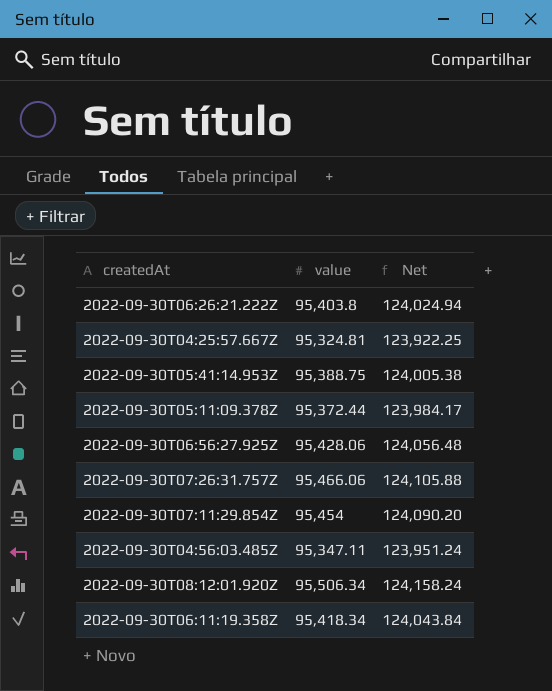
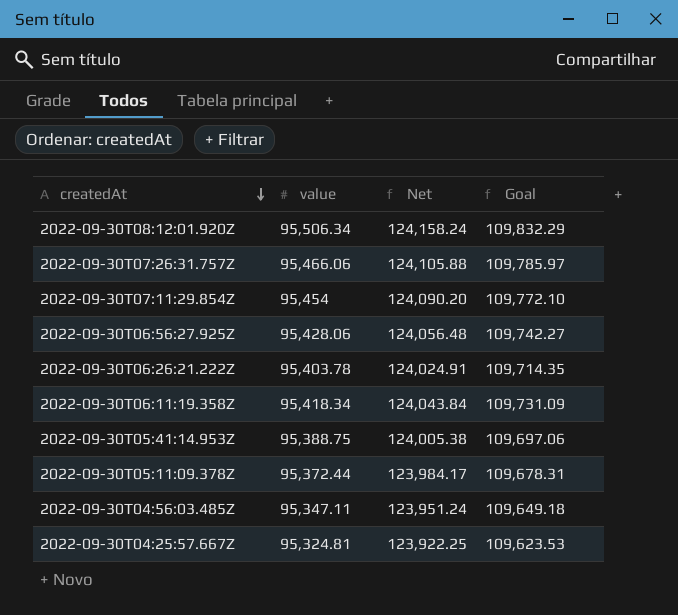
row order: none -> createdAt descending
column Goal | formula: none -> [value] * 1.15
2022-09-30T06:26:21.222Z | value: 95,403.8 -> 95,403.78
2022-09-30T06:26:21.222Z | Net: 124,024.94 -> 124,024.91

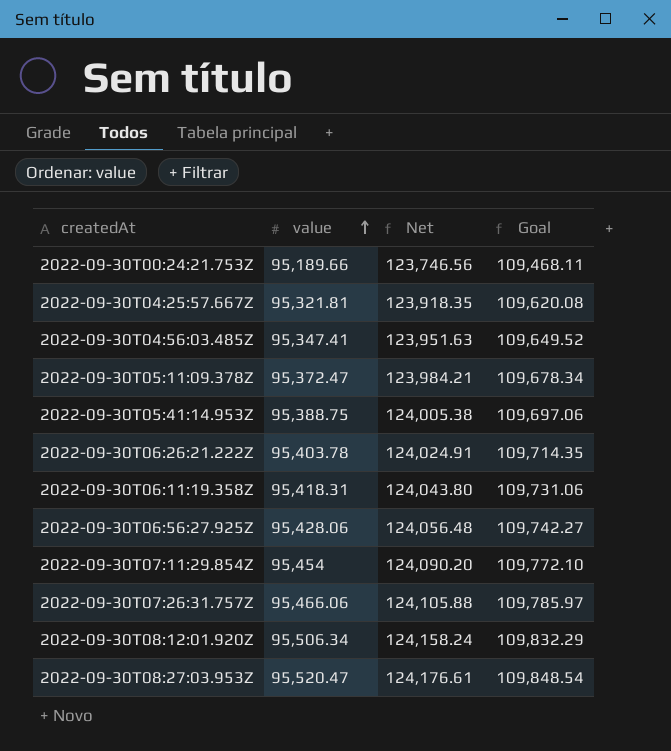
row order: createdAt descending -> value ascending
row 2022-09-30T00:24:21.753Z: none -> 95,189.66 | 123,746.56 | 109,468.11
2022-09-30T04:25:57.667Z | value: 95,324.81 -> 95,321.81
2022-09-30T04:25:57.667Z | Net: 123,922.25 -> 123,918.35
2022-09-30T04:25:57.667Z | Goal: 109,623.53 -> 109,620.08
2022-09-30T04:56:03.485Z | value: 95,347.11 -> 95,347.41
2022-09-30T04:56:03.485Z | Net: 123,951.24 -> 123,951.63
2022-09-30T04:56:03.485Z | Goal: 109,649.18 -> 109,649.52
2022-09-30T05:11:09.378Z | value: 95,372.44 -> 95,372.47
2022-09-30T05:11:09.378Z | Net: 123,984.17 -> 123,984.21
2022-09-30T05:11:09.378Z | Goal: 109,678.31 -> 109,678.34
2022-09-30T06:11:19.358Z | value: 95,418.34 -> 95,418.31
2022-09-30T06:11:19.358Z | Net: 124,043.84 -> 124,043.80
2022-09-30T06:11:19.358Z | Goal: 109,731.09 -> 109,731.06
row 2022-09-30T08:27:03.953Z: none -> 95,520.47 | 124,176.61 | 109,848.54

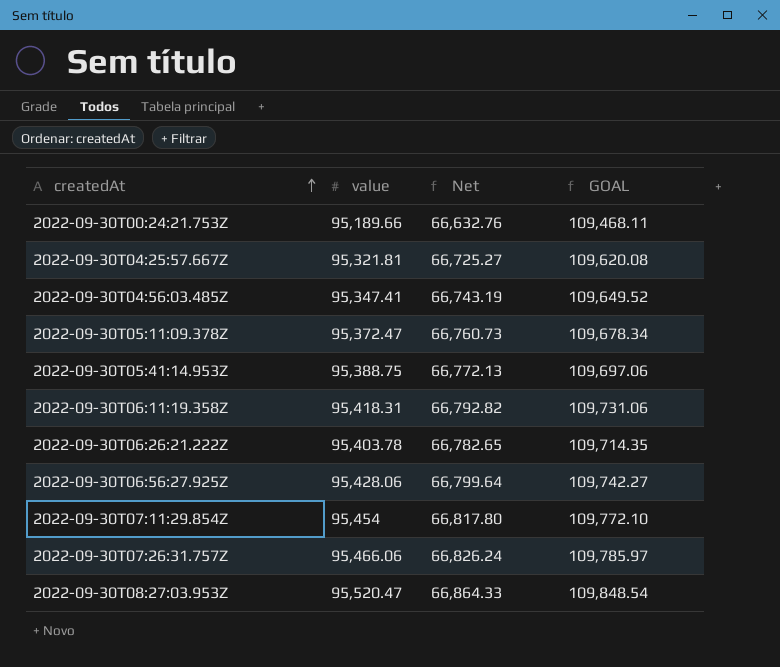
row order: value ascending -> createdAt ascending
column Net | formula: [value] * 1.3 -> [value] * 0.7
column name: Goal -> GOAL
row 2022-09-30T08:12:01.920Z: 95,506.34 | 124,158.24 | 109,832.29 -> none

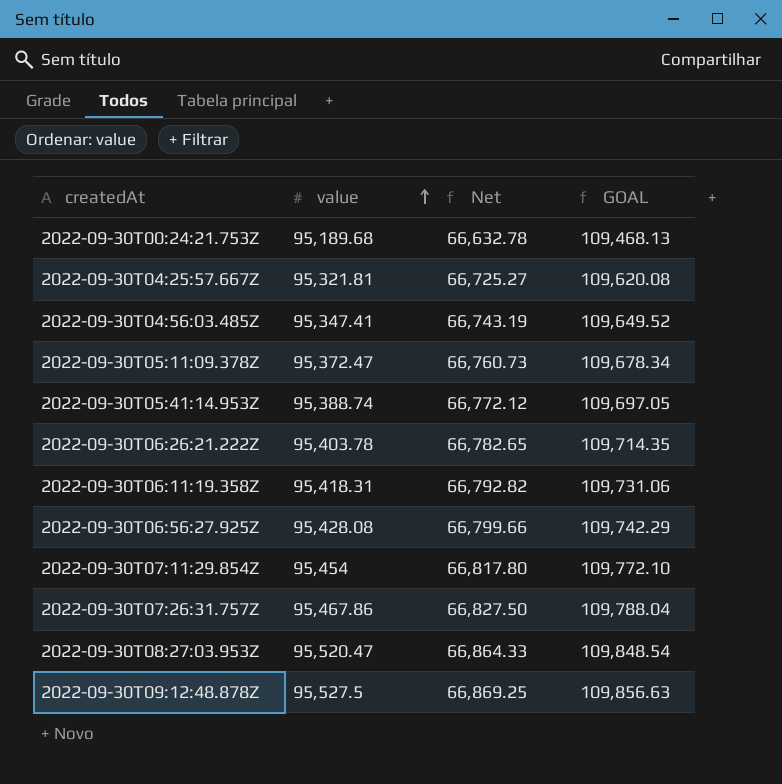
row order: createdAt ascending -> value ascending
2022-09-30T00:24:21.753Z | value: 95,189.66 -> 95,189.68
2022-09-30T00:24:21.753Z | Net: 66,632.76 -> 66,632.78
2022-09-30T00:24:21.753Z | GOAL: 109,468.11 -> 109,468.13
2022-09-30T05:41:14.953Z | value: 95,388.75 -> 95,388.74
2022-09-30T05:41:14.953Z | Net: 66,772.13 -> 66,772.12
2022-09-30T05:41:14.953Z | GOAL: 109,697.06 -> 109,697.05
2022-09-30T06:56:27.925Z | value: 95,428.06 -> 95,428.08
2022-09-30T06:56:27.925Z | Net: 66,799.64 -> 66,799.66
2022-09-30T06:56:27.925Z | GOAL: 109,742.27 -> 109,742.29
2022-09-30T07:26:31.757Z | value: 95,466.06 -> 95,467.86
2022-09-30T07:26:31.757Z | Net: 66,826.24 -> 66,827.50
2022-09-30T07:26:31.757Z | GOAL: 109,785.97 -> 109,788.04
row 2022-09-30T09:12:48.878Z: none -> 95,527.5 | 66,869.25 | 109,856.63

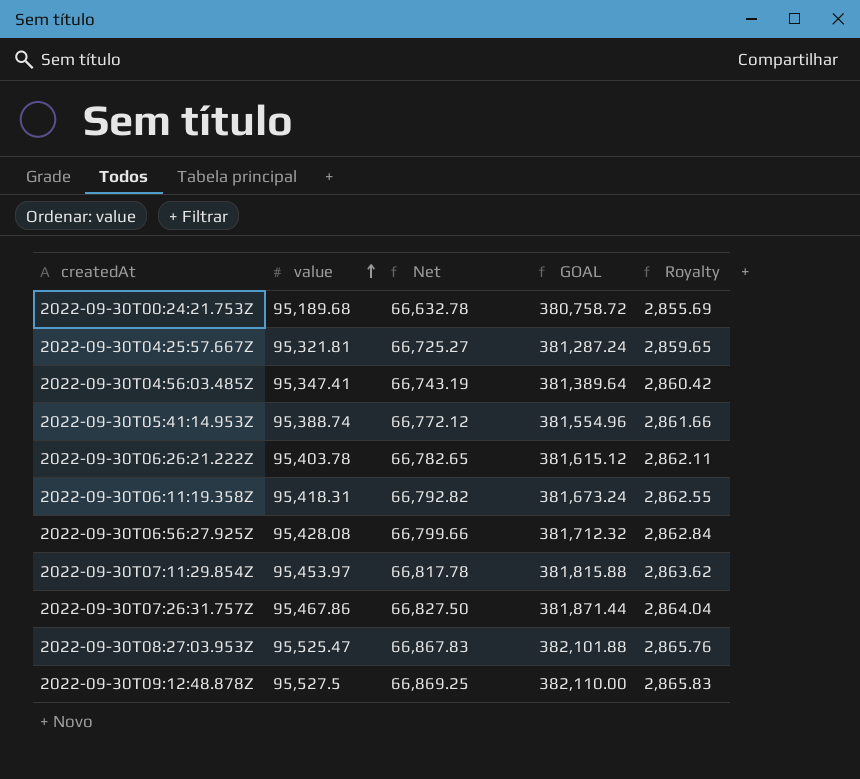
column GOAL | formula: [value] * 1.15 -> [value] * 4
column Royalty | formula: none -> [value] * 0.03
row 2022-09-30T05:11:09.378Z: 95,372.47 | 66,760.73 | 109,678.34 -> none
2022-09-30T07:11:29.854Z | value: 95,454 -> 95,453.97
2022-09-30T07:11:29.854Z | Net: 66,817.80 -> 66,817.78
2022-09-30T08:27:03.953Z | value: 95,520.47 -> 95,525.47
2022-09-30T08:27:03.953Z | Net: 66,864.33 -> 66,867.83

